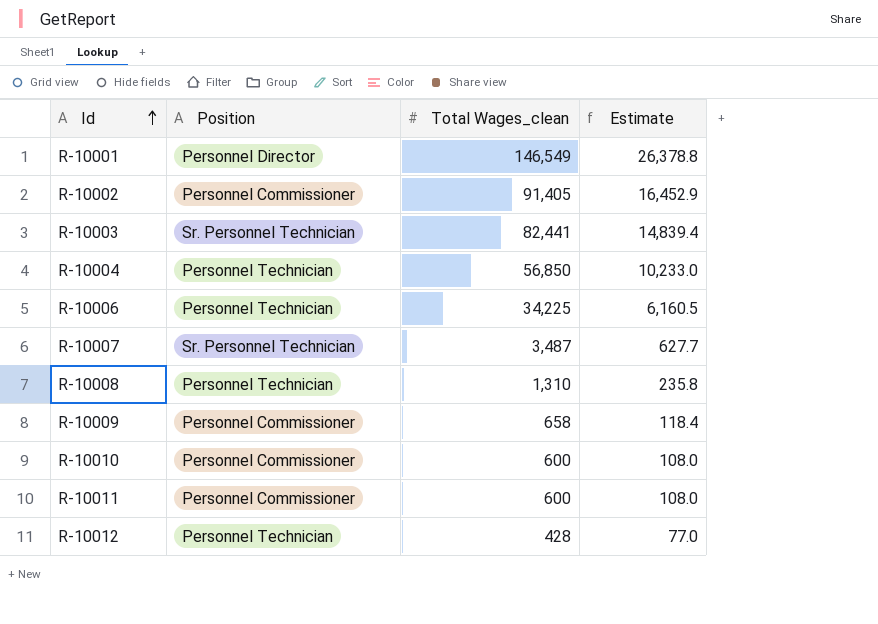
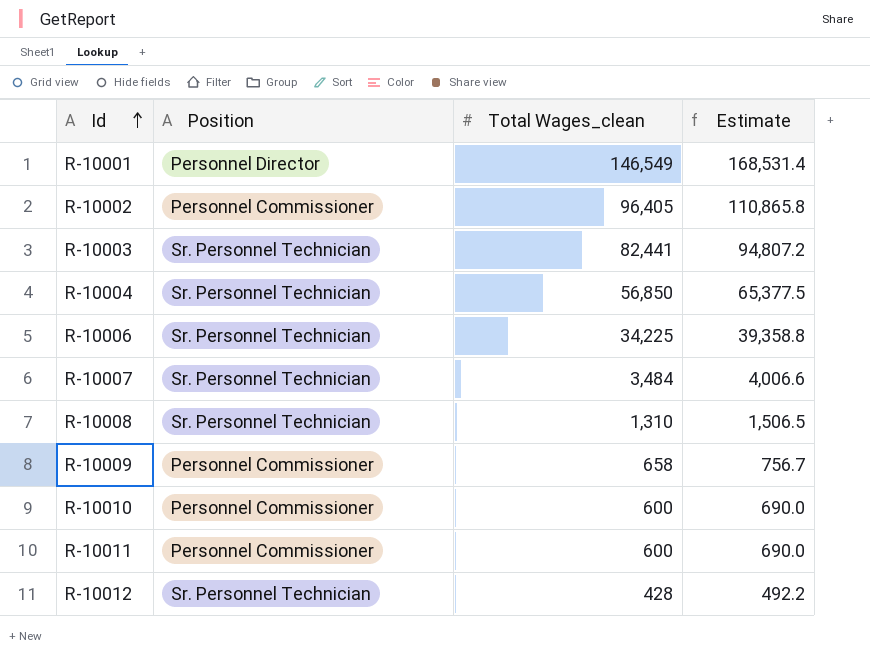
column Estimate | formula: [Total Wages_clean] * 0.18 -> [Total Wages_clean] * 1.15
R-10002 | Total Wages_clean: 91,405 -> 96,405
R-10004 | Position: Personnel Technician -> Sr. Personnel Technician
R-10006 | Position: Personnel Technician -> Sr. Personnel Technician
R-10007 | Total Wages_clean: 3,487 -> 3,484
R-10008 | Position: Personnel Technician -> Sr. Personnel Technician
R-10012 | Position: Personnel Technician -> Sr. Personnel Technician

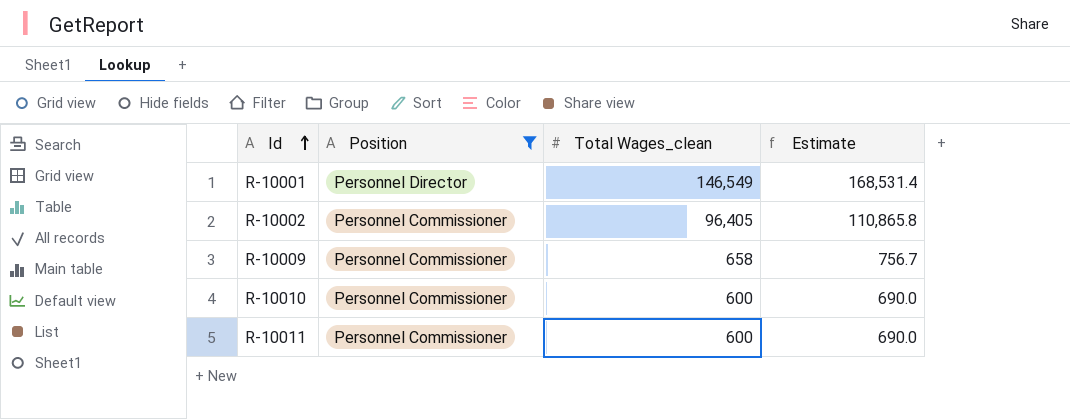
filter: none -> Position != Sr. Personnel Technician

